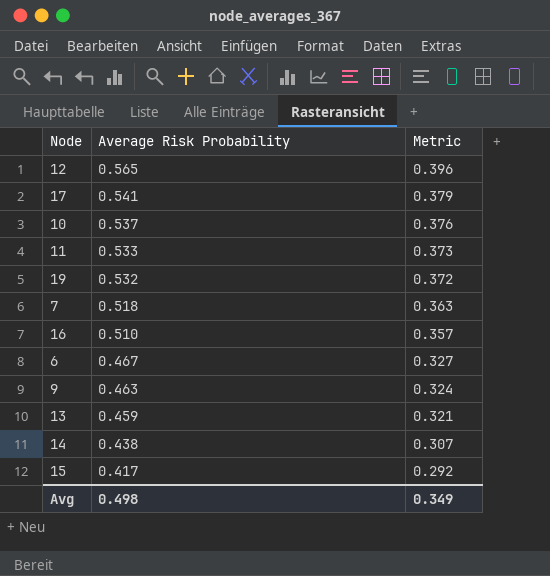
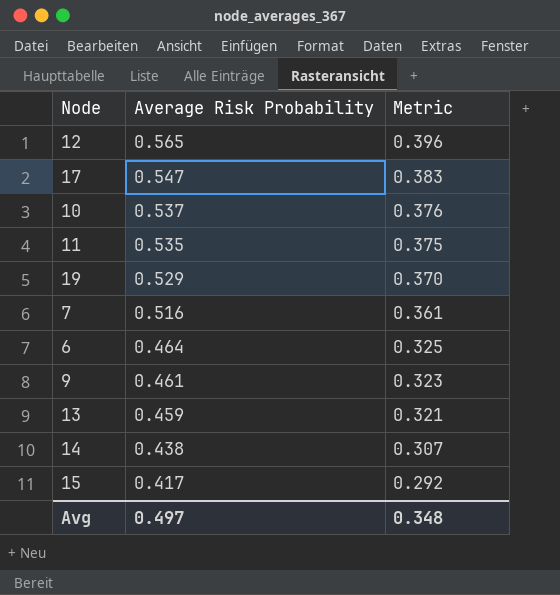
row 16: 0.510 | 0.357 -> none
17 | Average Risk Probability: 0.541 -> 0.547
17 | Metric: 0.379 -> 0.383
11 | Average Risk Probability: 0.533 -> 0.535
11 | Metric: 0.373 -> 0.375
19 | Average Risk Probability: 0.532 -> 0.529
19 | Metric: 0.372 -> 0.370
7 | Average Risk Probability: 0.518 -> 0.516
7 | Metric: 0.363 -> 0.361
6 | Average Risk Probability: 0.467 -> 0.464
6 | Metric: 0.327 -> 0.325
9 | Average Risk Probability: 0.463 -> 0.461
9 | Metric: 0.324 -> 0.323
Avg | Average Risk Probability: 0.498 -> 0.497
Avg | Metric: 0.349 -> 0.348

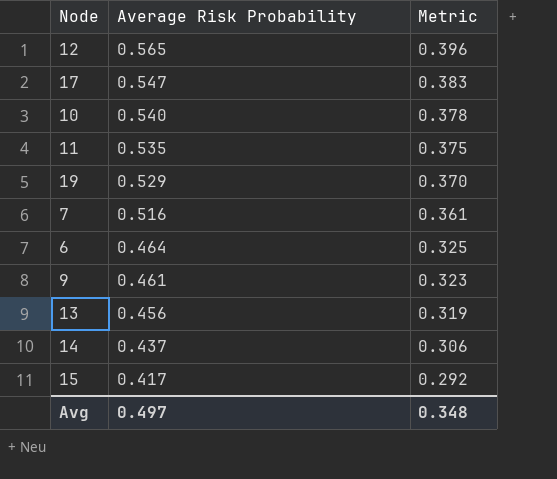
10 | Average Risk Probability: 0.537 -> 0.540
10 | Metric: 0.376 -> 0.378
13 | Average Risk Probability: 0.459 -> 0.456
13 | Metric: 0.321 -> 0.319
14 | Average Risk Probability: 0.438 -> 0.437
14 | Metric: 0.307 -> 0.306

